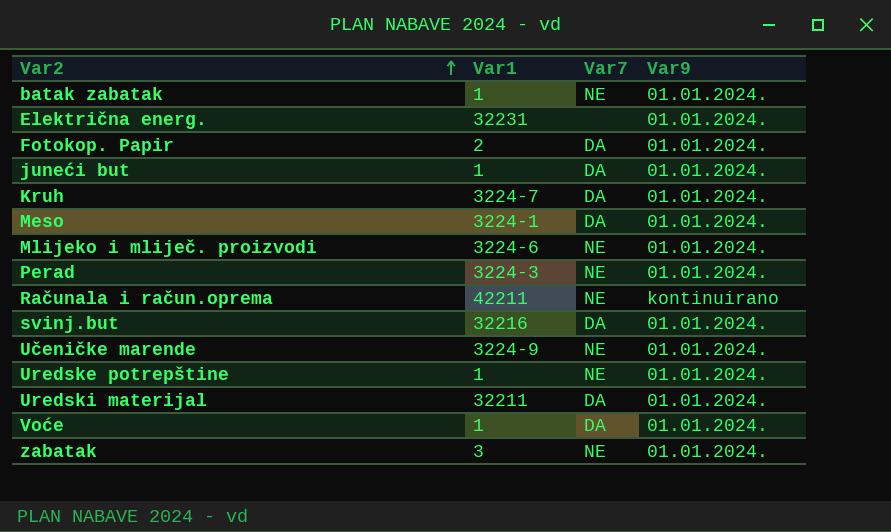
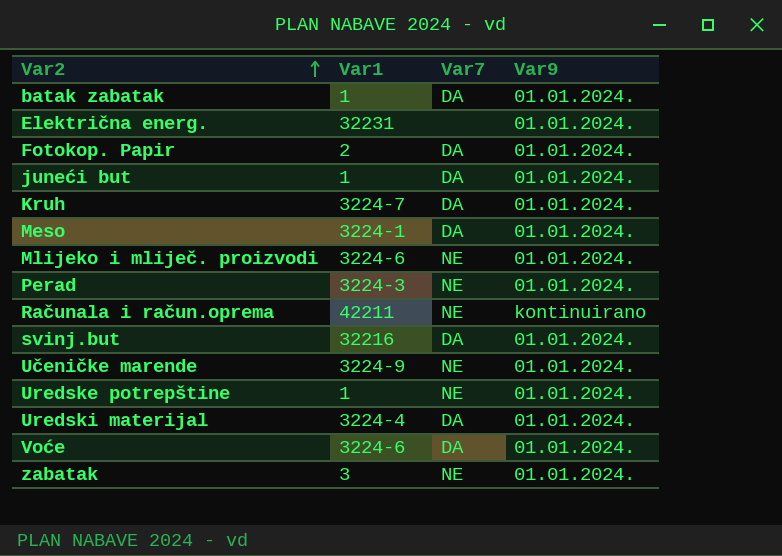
batak zabatak | Var7: NE -> DA
Uredski materijal | Var1: 32211 -> 3224-4
Voće | Var1: 1 -> 3224-6

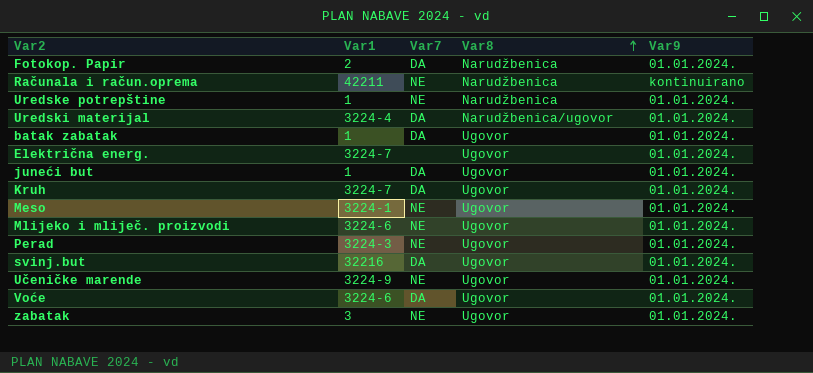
row order: Var2 ascending -> Var8 ascending
column Var8 | position: none -> 4
Električna energ. | Var1: 32231 -> 3224-7
Meso | Var7: DA -> NE

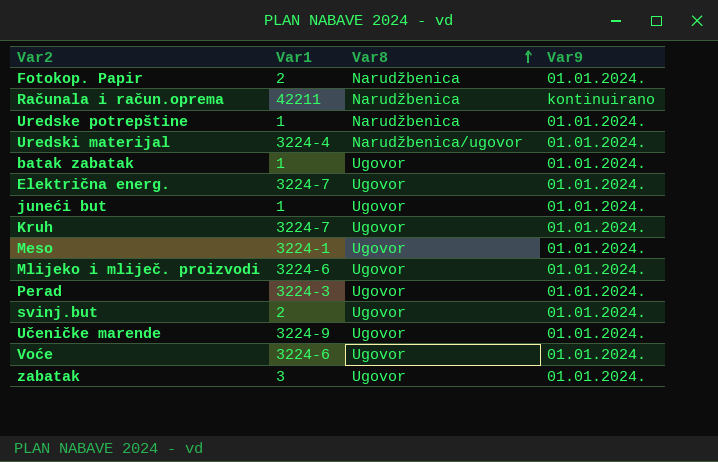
column Var7 | position: 3 -> none
svinj.but | Var1: 32216 -> 2

